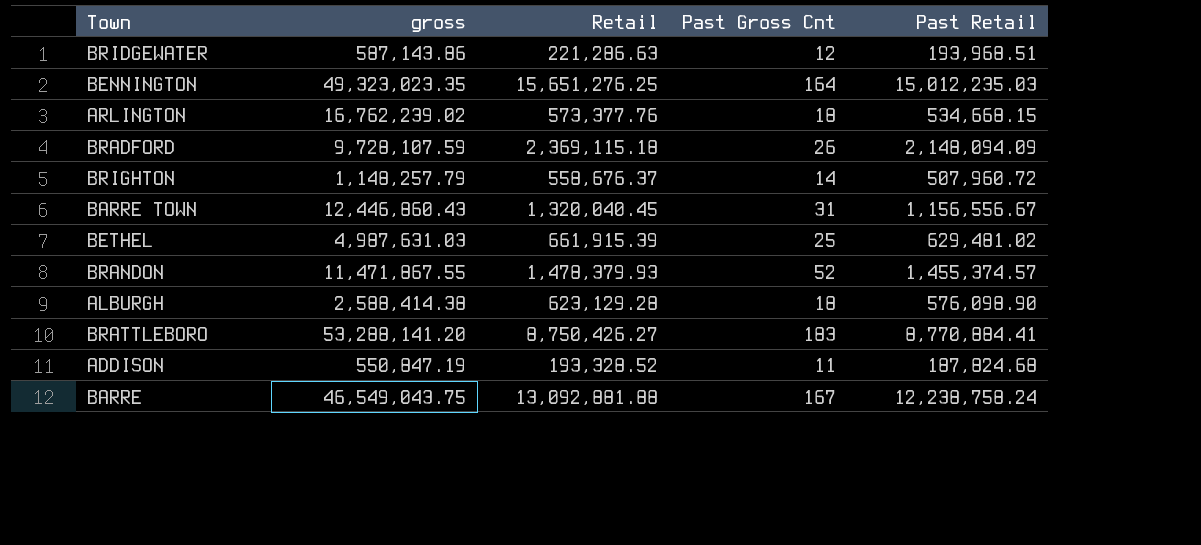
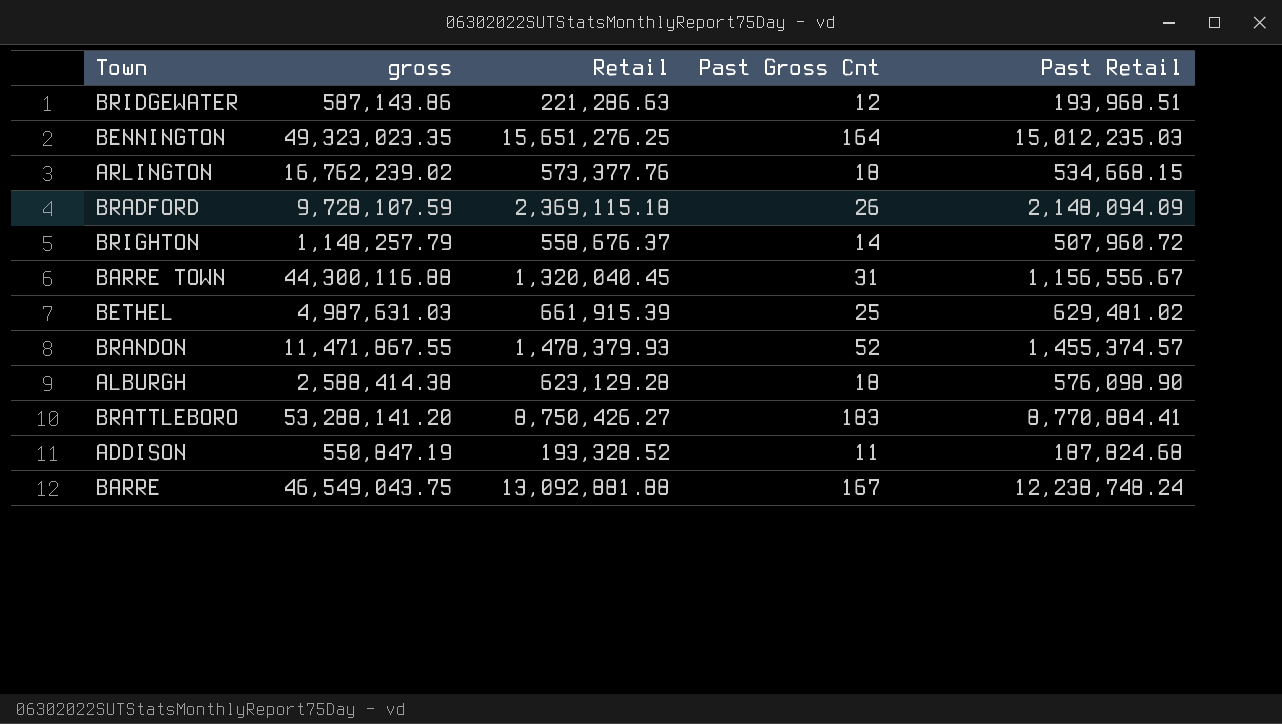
BARRE TOWN | gross: 12,446,860.43 -> 44,300,116.88
BARRE | Past Retail: 12,238,758.24 -> 12,238,748.24

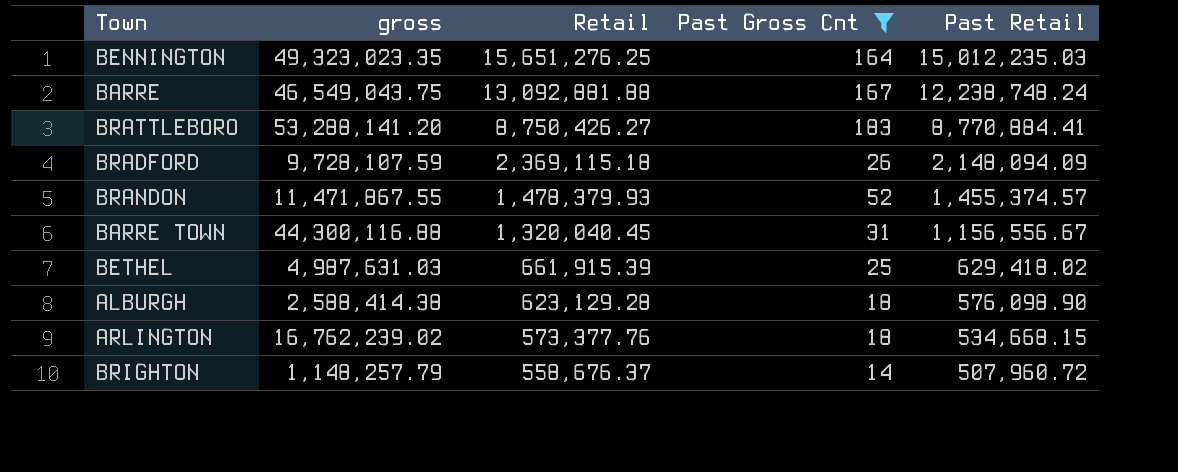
filter: none -> Past Gross Cnt >= 14
row order: none -> Retail descending
BETHEL | Past Retail: 629,481.02 -> 629,418.02

